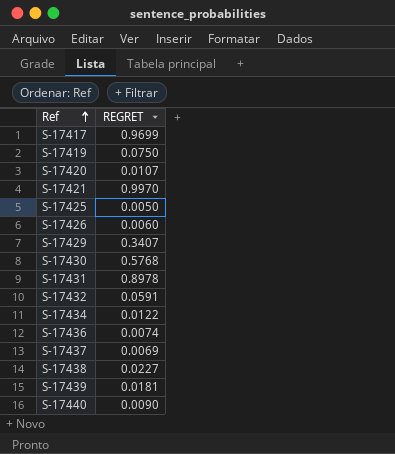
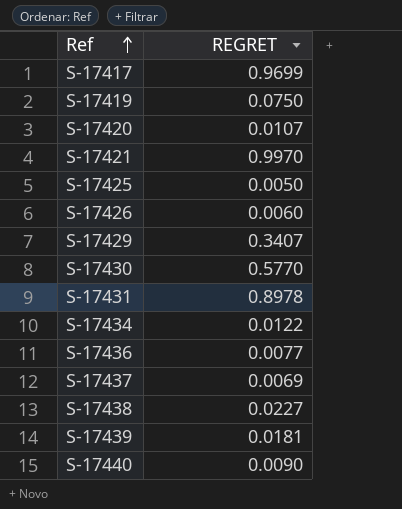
row S-17432: 0.0591 -> none
S-17430 | REGRET: 0.5768 -> 0.5770
S-17436 | REGRET: 0.0074 -> 0.0077

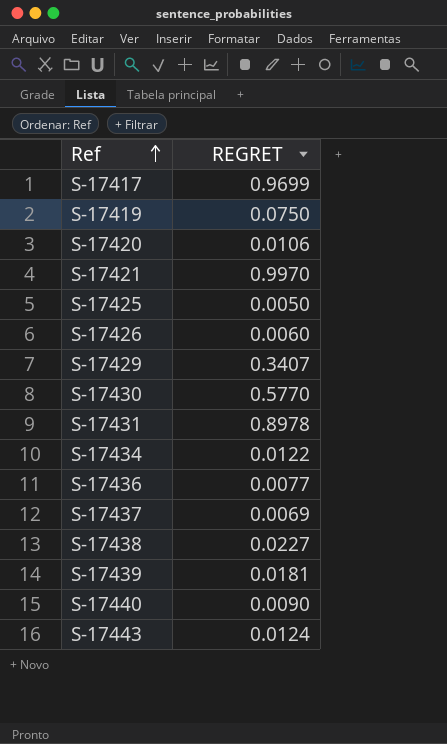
S-17420 | REGRET: 0.0107 -> 0.0106
row S-17443: none -> 0.0124

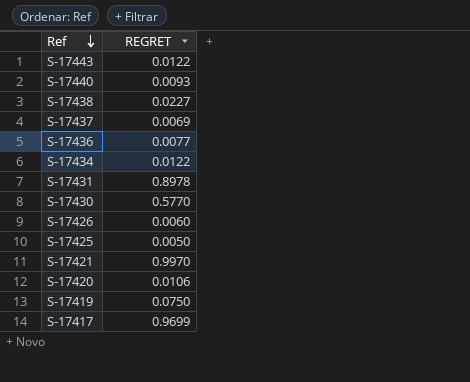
row order: Ref ascending -> Ref descending
row S-17429: 0.3407 -> none
row S-17439: 0.0181 -> none
S-17443 | REGRET: 0.0124 -> 0.0122
S-17440 | REGRET: 0.0090 -> 0.0093

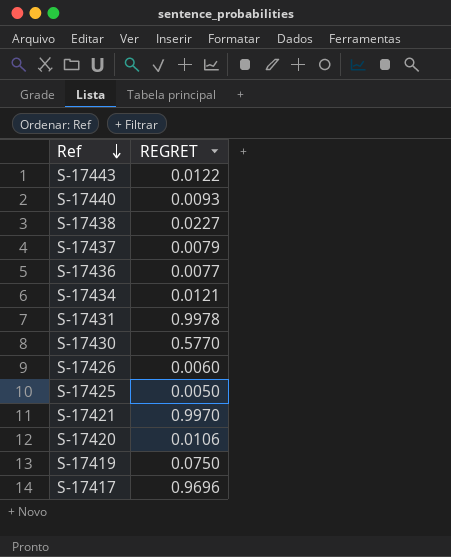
S-17437 | REGRET: 0.0069 -> 0.0079
S-17434 | REGRET: 0.0122 -> 0.0121
S-17431 | REGRET: 0.8978 -> 0.9978
S-17417 | REGRET: 0.9699 -> 0.9696

